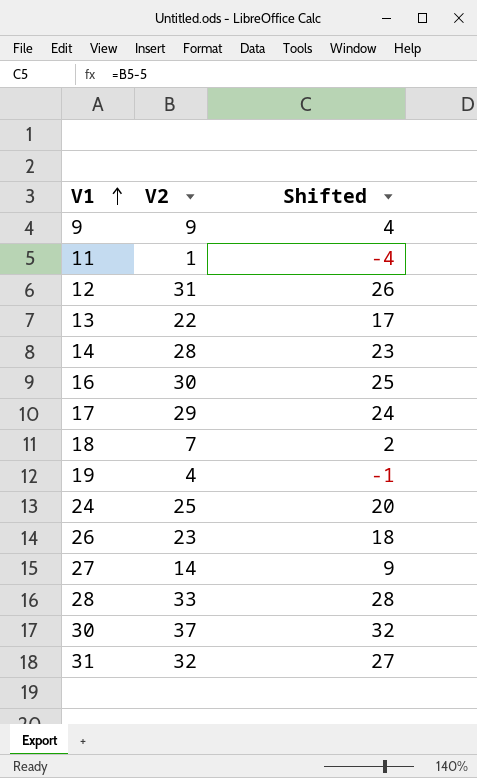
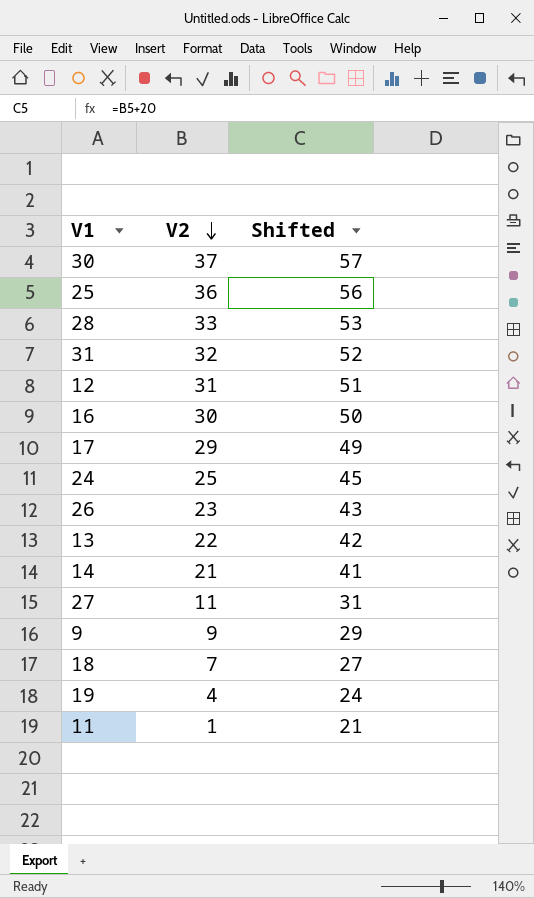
row order: V1 ascending -> V2 descending
column Shifted | formula: [V2] - 5 -> [V2] + 20
row 25: none -> 36 | 56
14 | V2: 28 -> 21
27 | V2: 14 -> 11

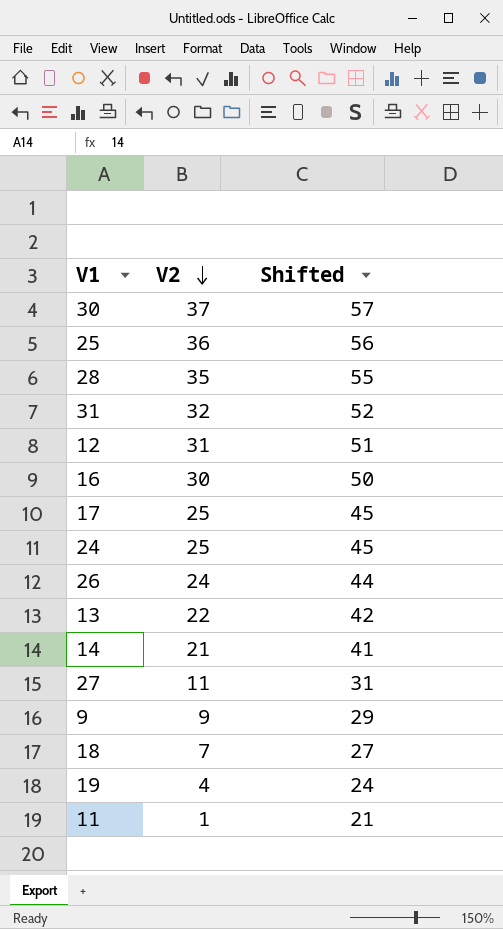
28 | V2: 33 -> 35
28 | Shifted: 53 -> 55
17 | V2: 29 -> 25
17 | Shifted: 49 -> 45
26 | V2: 23 -> 24
26 | Shifted: 43 -> 44

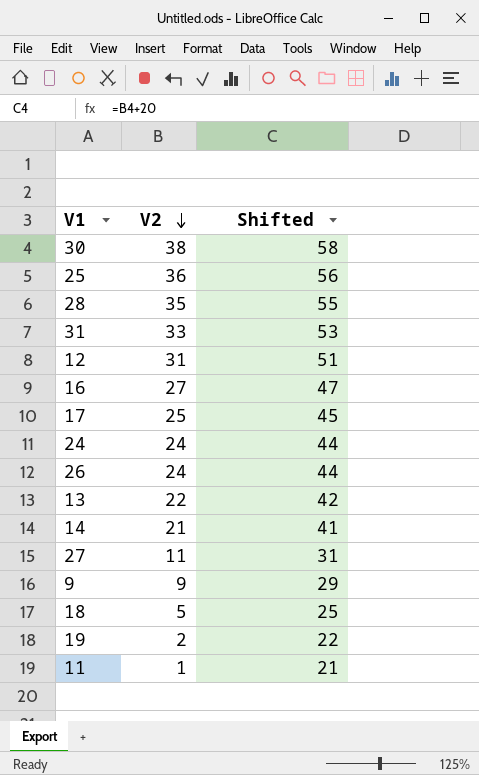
30 | V2: 37 -> 38
30 | Shifted: 57 -> 58
31 | V2: 32 -> 33
31 | Shifted: 52 -> 53
16 | V2: 30 -> 27
16 | Shifted: 50 -> 47
24 | V2: 25 -> 24
24 | Shifted: 45 -> 44
18 | V2: 7 -> 5
18 | Shifted: 27 -> 25
19 | V2: 4 -> 2
19 | Shifted: 24 -> 22

